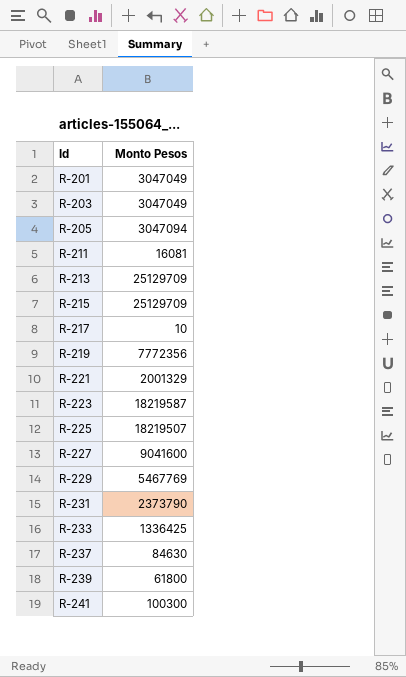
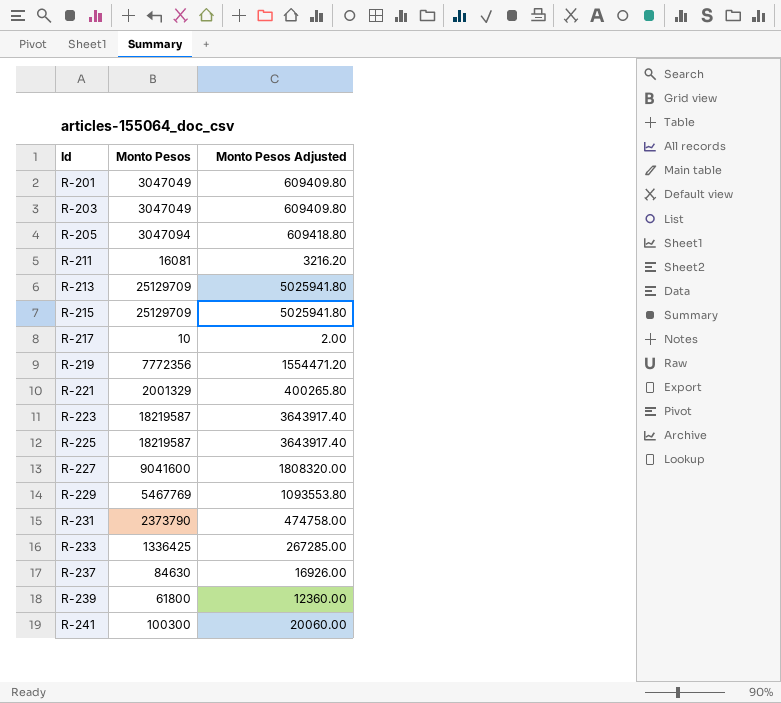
column Monto Pesos Adjusted | formula: none -> [Monto Pesos] * 0.2
R-225 | Monto Pesos: 18219507 -> 18219587

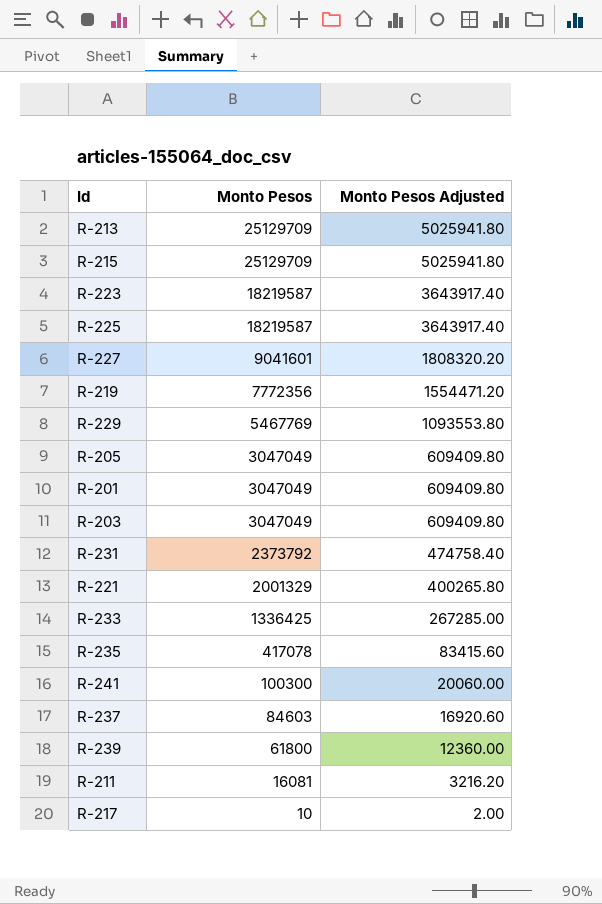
row order: Id ascending -> Monto Pesos descending
R-227 | Monto Pesos: 9041600 -> 9041601
R-227 | Monto Pesos Adjusted: 1808320.00 -> 1808320.20
R-205 | Monto Pesos: 3047094 -> 3047049
R-205 | Monto Pesos Adjusted: 609418.80 -> 609409.80
R-231 | Monto Pesos: 2373790 -> 2373792
R-231 | Monto Pesos Adjusted: 474758.00 -> 474758.40
row R-235: none -> 417078 | 83415.60
R-237 | Monto Pesos: 84630 -> 84603
R-237 | Monto Pesos Adjusted: 16926.00 -> 16920.60

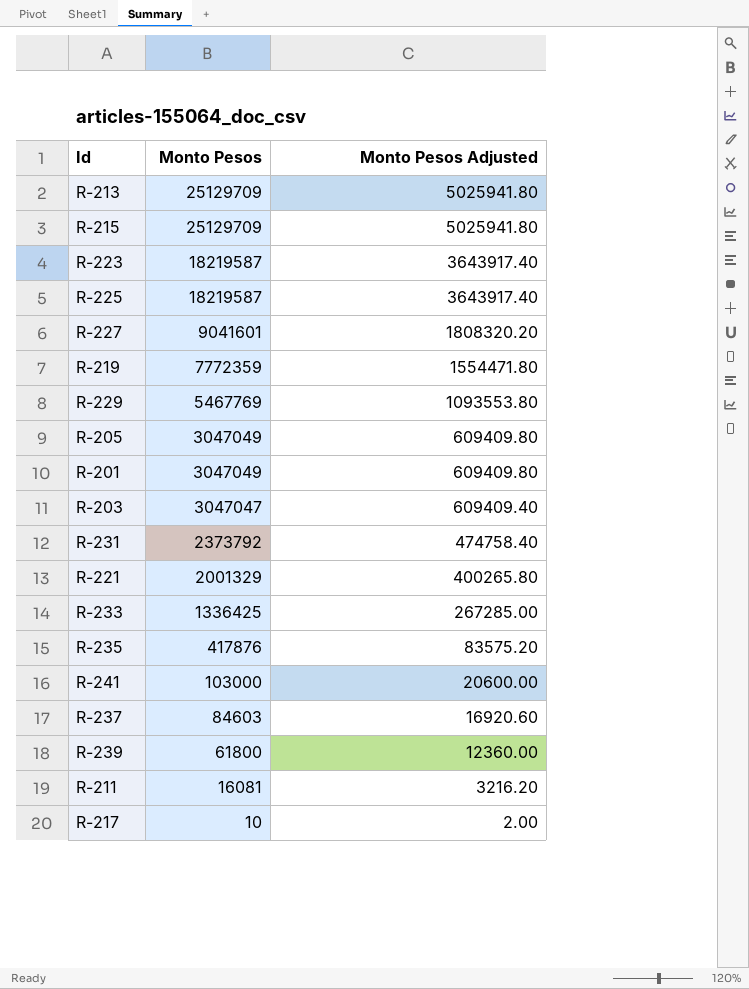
R-219 | Monto Pesos: 7772356 -> 7772359
R-219 | Monto Pesos Adjusted: 1554471.20 -> 1554471.80
R-203 | Monto Pesos: 3047049 -> 3047047
R-203 | Monto Pesos Adjusted: 609409.80 -> 609409.40
R-235 | Monto Pesos: 417078 -> 417876
R-235 | Monto Pesos Adjusted: 83415.60 -> 83575.20
R-241 | Monto Pesos: 100300 -> 103000
R-241 | Monto Pesos Adjusted: 20060.00 -> 20600.00

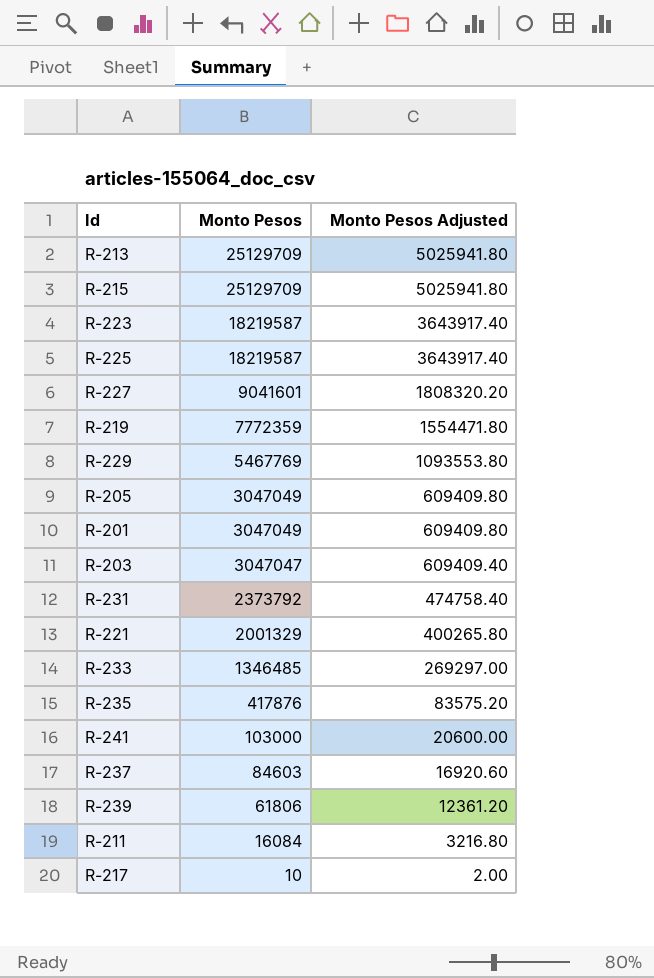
R-233 | Monto Pesos: 1336425 -> 1346485
R-233 | Monto Pesos Adjusted: 267285.00 -> 269297.00
R-239 | Monto Pesos: 61800 -> 61806
R-239 | Monto Pesos Adjusted: 12360.00 -> 12361.20
R-211 | Monto Pesos: 16081 -> 16084
R-211 | Monto Pesos Adjusted: 3216.20 -> 3216.80

